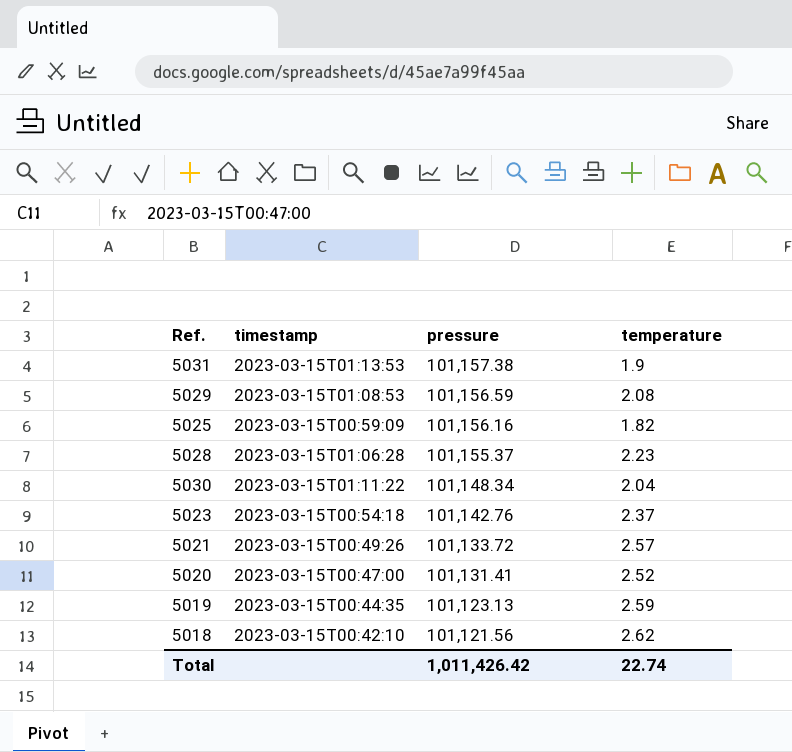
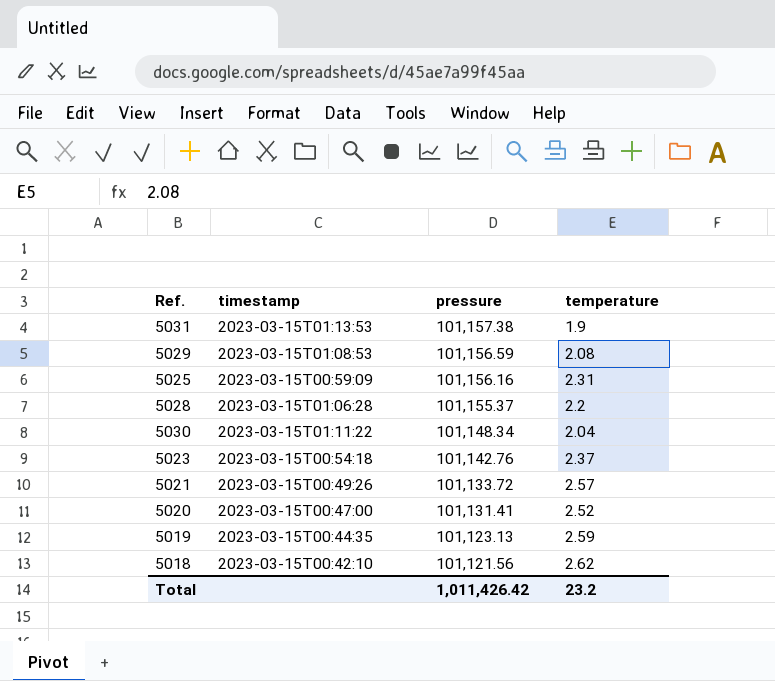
5025 | temperature: 1.82 -> 2.31
5028 | temperature: 2.23 -> 2.2
Total | temperature: 22.74 -> 23.2

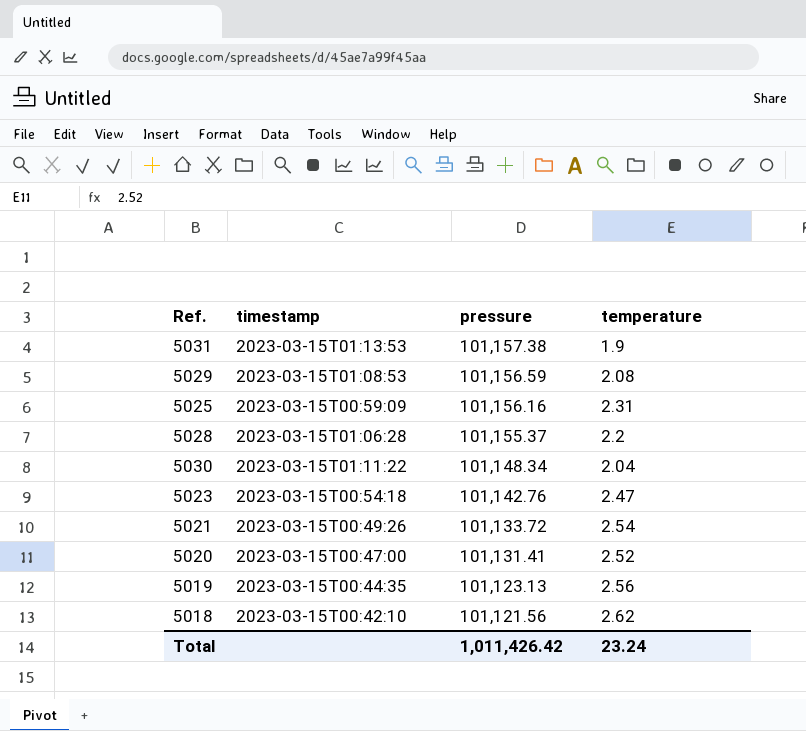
5023 | temperature: 2.37 -> 2.47
5021 | temperature: 2.57 -> 2.54
5019 | temperature: 2.59 -> 2.56
Total | temperature: 23.2 -> 23.24

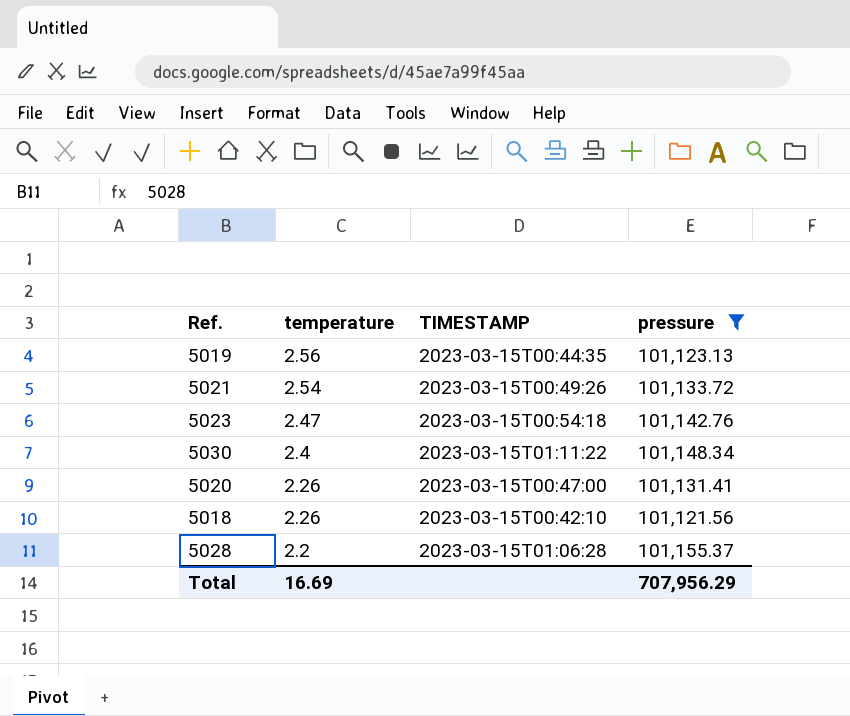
filter: none -> pressure <= 101,155.37
row order: pressure descending -> temperature descending
column temperature | position: 4 -> 2
column name: timestamp -> TIMESTAMP
5030 | temperature: 2.04 -> 2.4
5020 | temperature: 2.52 -> 2.26
5018 | temperature: 2.62 -> 2.26
Total | temperature: 23.24 -> 16.69
Total | pressure: 1,011,426.42 -> 707,956.29

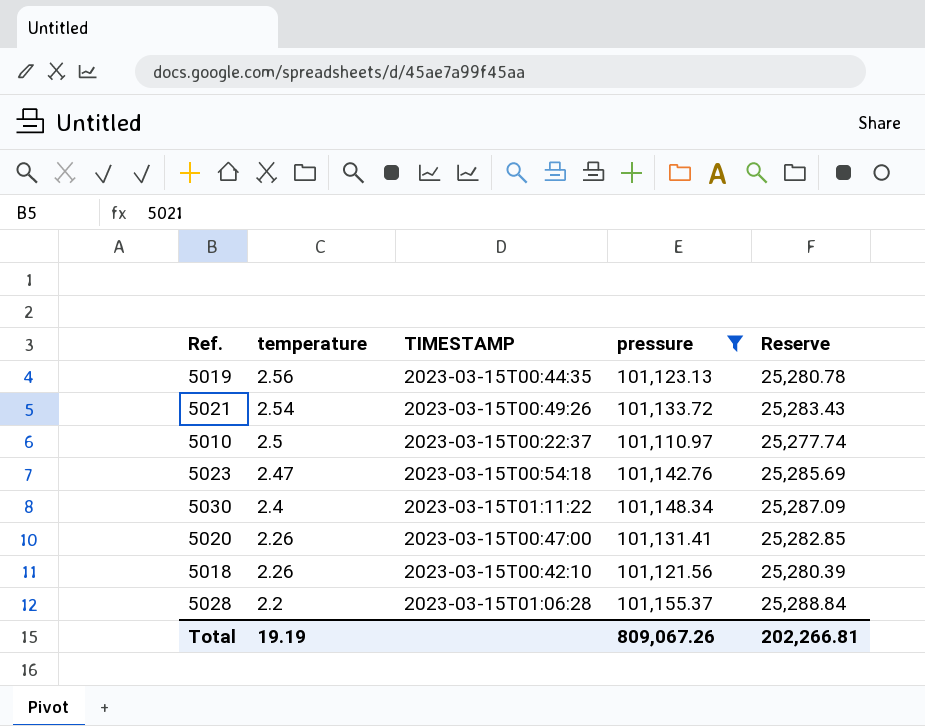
column Reserve | formula: none -> [pressure] * 0.25
row 5010: none -> 2.5 | 2023-03-15T00:22:37 | 101,110.97 | 25,277.74
Total | temperature: 16.69 -> 19.19
Total | pressure: 707,956.29 -> 809,067.26

